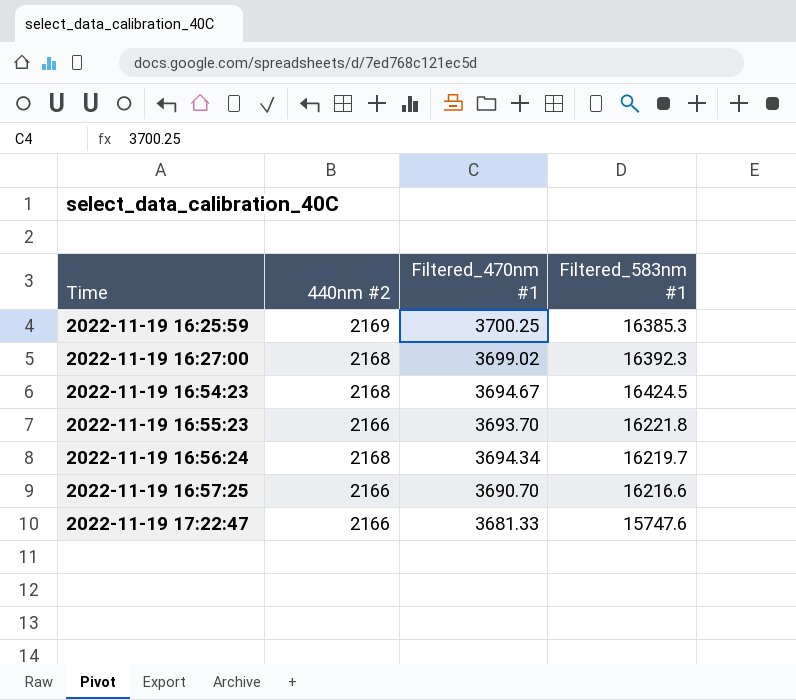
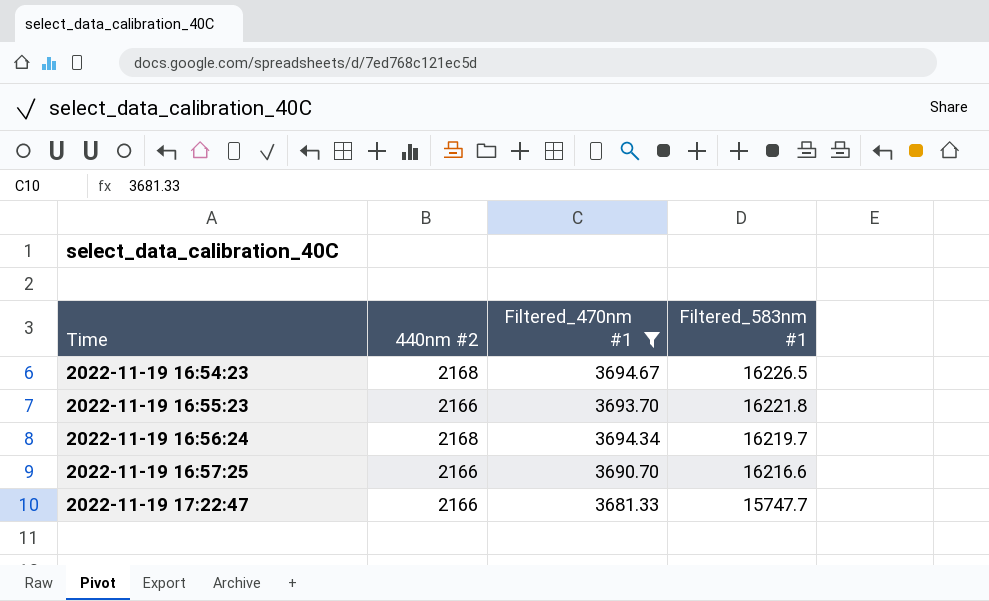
filter: none -> Filtered_470nm #1 <= 3694.67
2022-11-19 16:54:23 | Filtered_583nm #1: 16424.5 -> 16226.5
2022-11-19 17:22:47 | Filtered_583nm #1: 15747.6 -> 15747.7

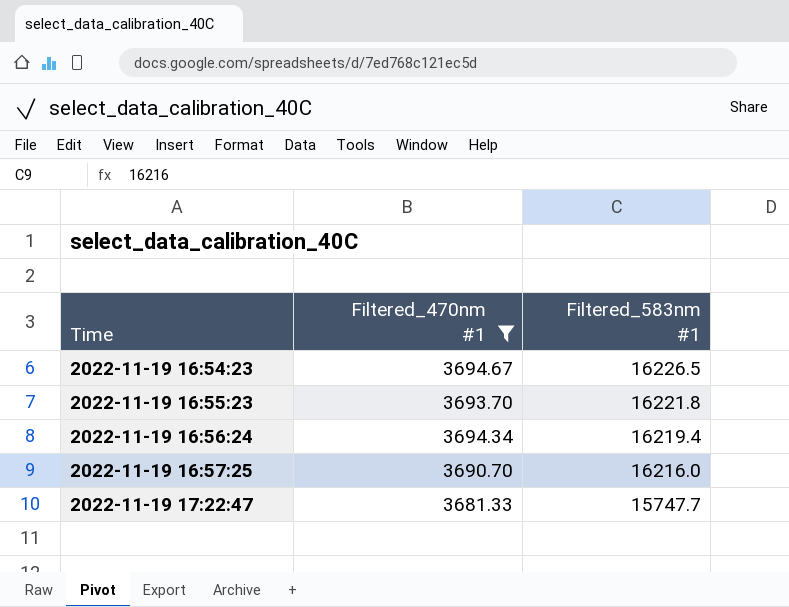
column 440nm #2 | position: 2 -> none
2022-11-19 16:56:24 | Filtered_583nm #1: 16219.7 -> 16219.4
2022-11-19 16:57:25 | Filtered_583nm #1: 16216.6 -> 16216.0

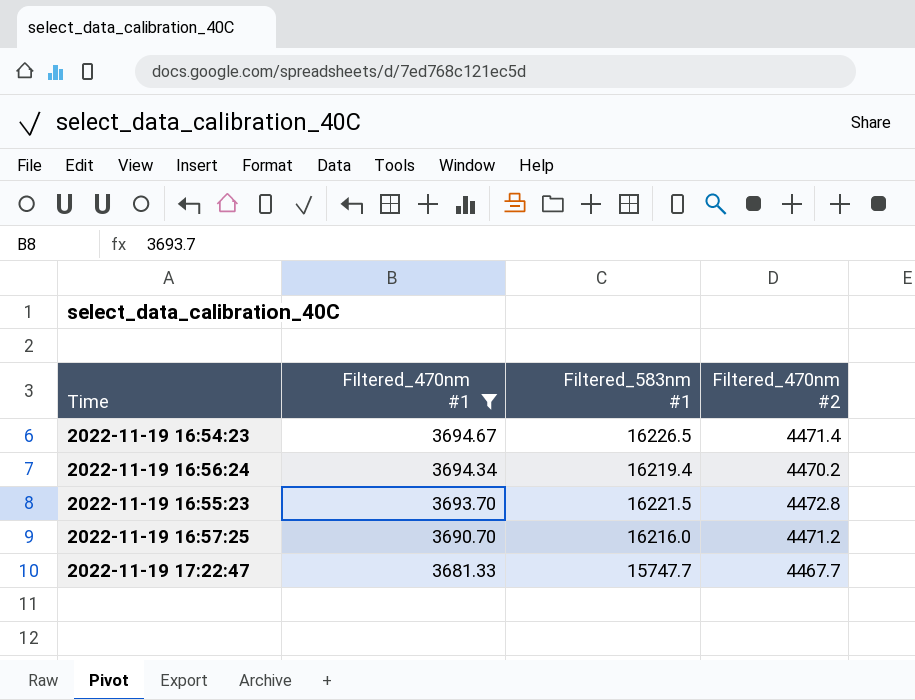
row order: Time ascending -> Filtered_470nm #1 descending
column Filtered_470nm #2 | position: none -> 4
2022-11-19 16:55:23 | Filtered_583nm #1: 16221.8 -> 16221.5

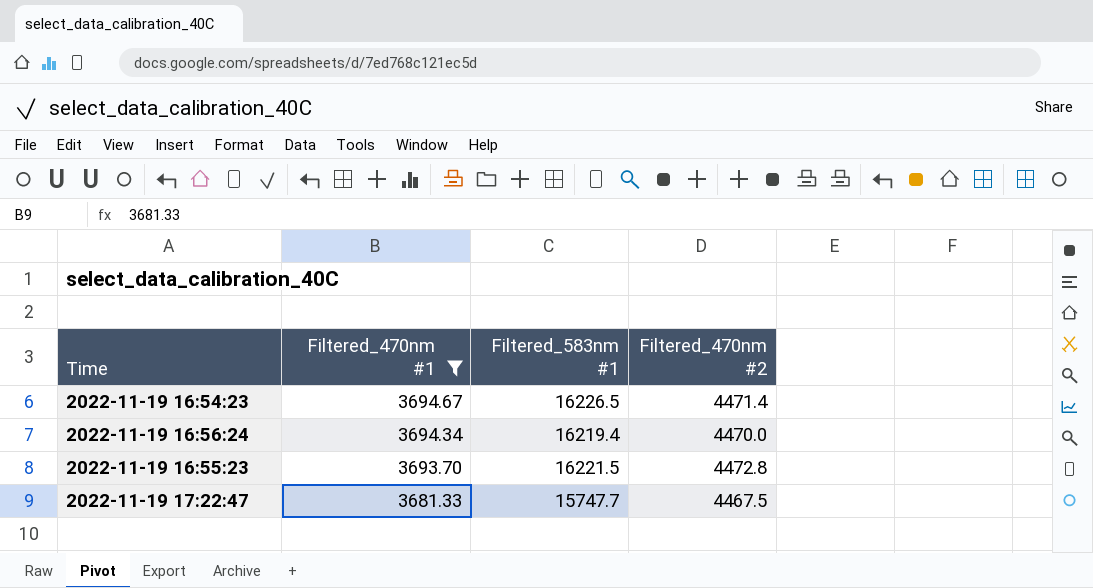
row 2022-11-19 16:57:25: 3690.70 | 16216.0 | 4471.2 -> none
2022-11-19 16:56:24 | Filtered_470nm #2: 4470.2 -> 4470.0
2022-11-19 17:22:47 | Filtered_470nm #2: 4467.7 -> 4467.5

